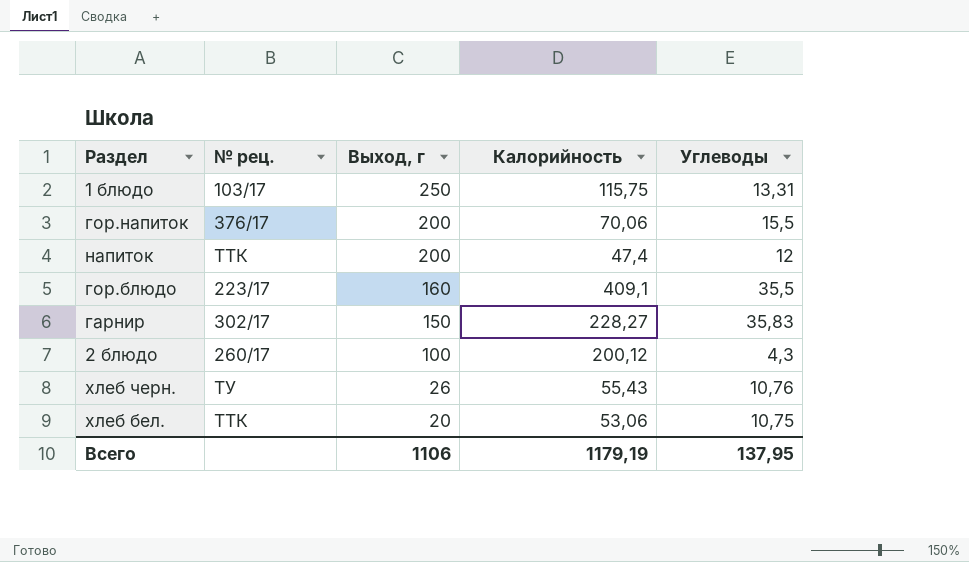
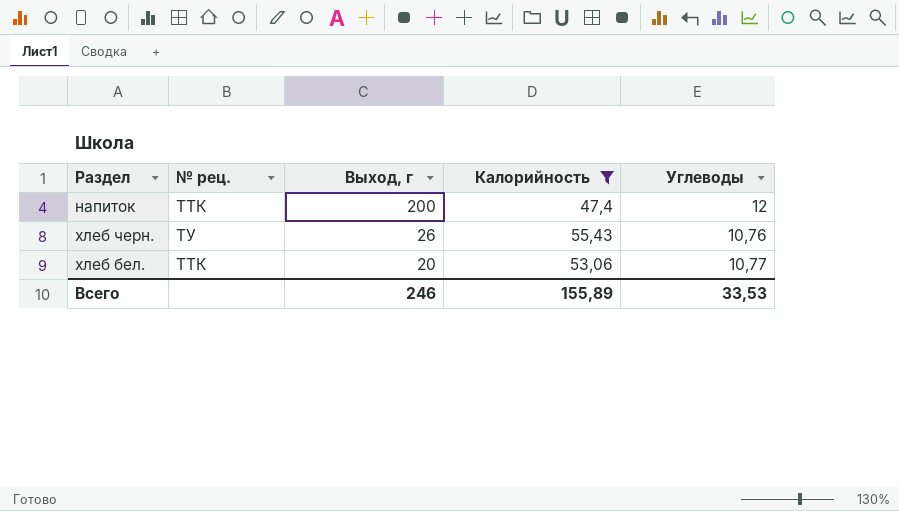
filter: none -> Калорийность <= 55,43
хлеб бел. | Углеводы: 10,75 -> 10,77
Всего | Выход, г: 1106 -> 246
Всего | Калорийность: 1179,19 -> 155,89
Всего | Углеводы: 137,95 -> 33,53

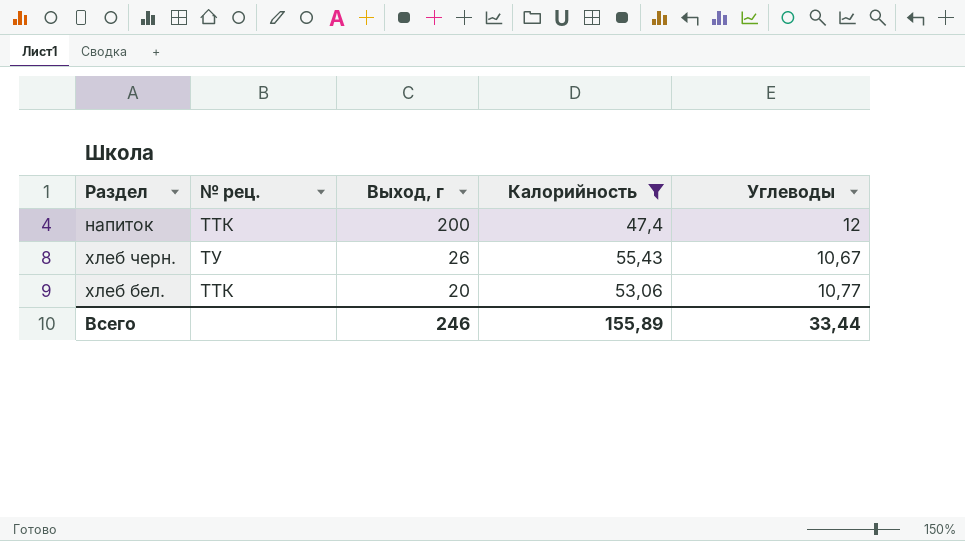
хлеб черн. | Углеводы: 10,76 -> 10,67
Всего | Углеводы: 33,53 -> 33,44

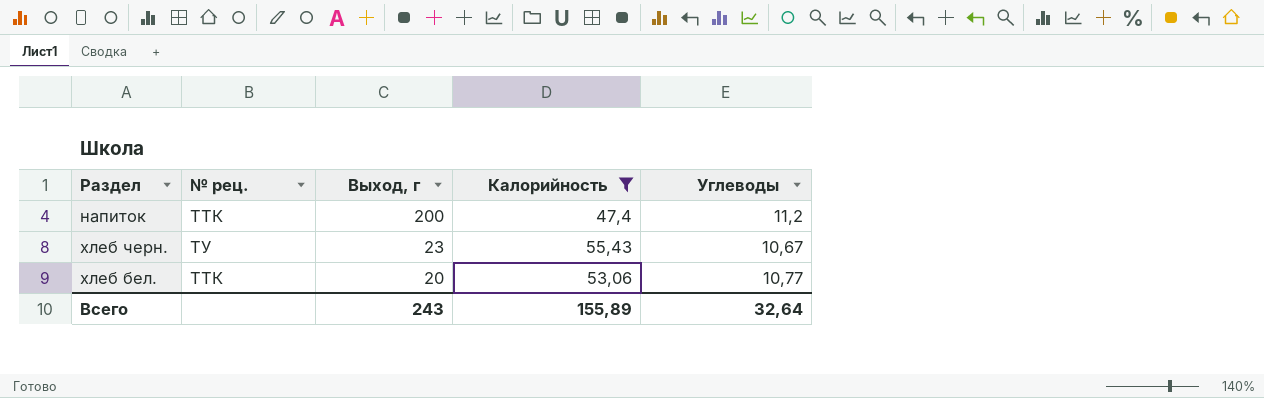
напиток | Углеводы: 12 -> 11,2
хлеб черн. | Выход, г: 26 -> 23
Всего | Выход, г: 246 -> 243
Всего | Углеводы: 33,44 -> 32,64

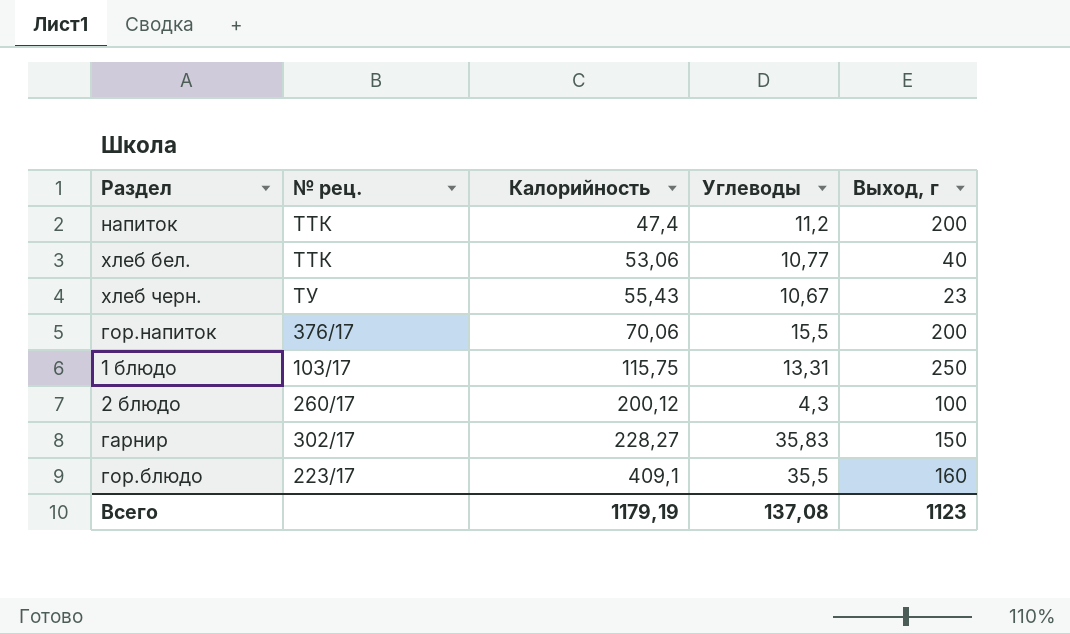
filter: Калорийность <= 55,43 -> none
row order: Выход, г descending -> Калорийность ascending
column Выход, г | position: 3 -> 5
хлеб бел. | Выход, г: 20 -> 40
Всего | Калорийность: 155,89 -> 1179,19
Всего | Углеводы: 32,64 -> 137,08
Всего | Выход, г: 243 -> 1123

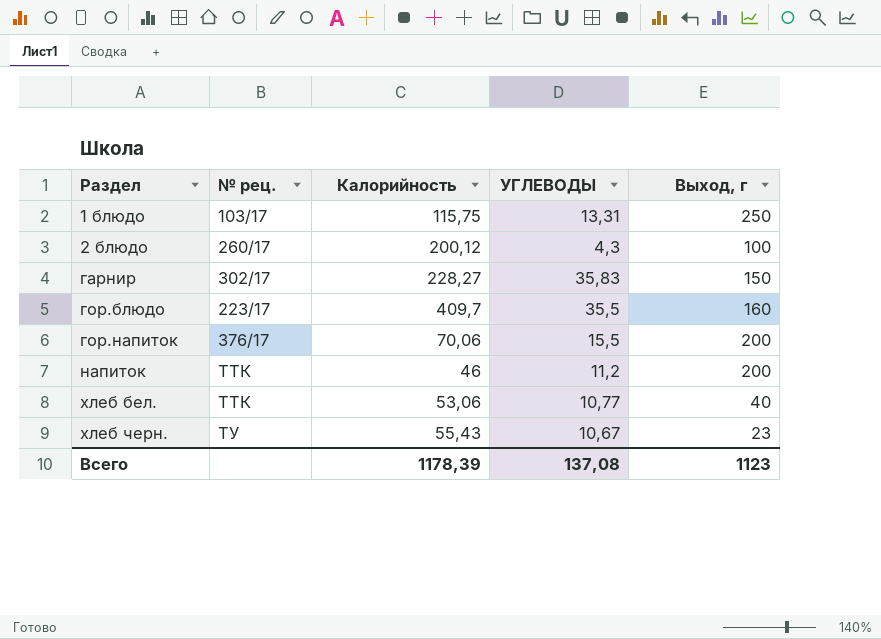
row order: Калорийность ascending -> Раздел ascending
column name: Углеводы -> УГЛЕВОДЫ
гор.блюдо | Калорийность: 409,1 -> 409,7
напиток | Калорийность: 47,4 -> 46
Всего | Калорийность: 1179,19 -> 1178,39

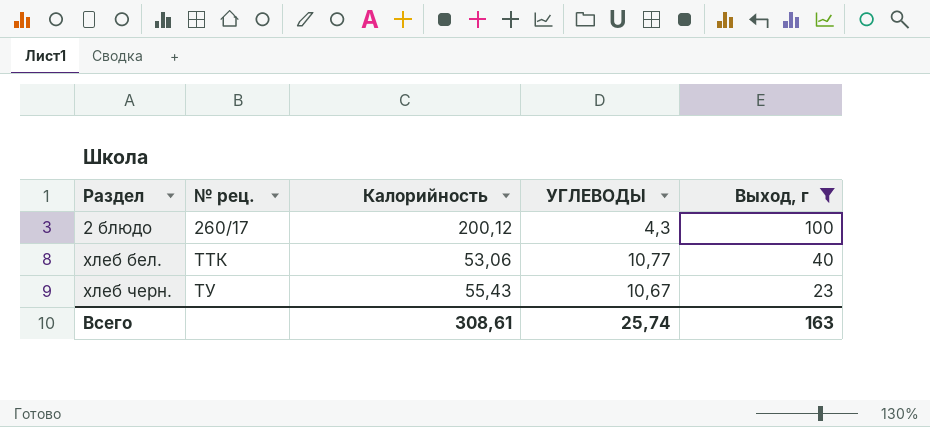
filter: none -> Выход, г <= 100
Всего | Калорийность: 1178,39 -> 308,61
Всего | УГЛЕВОДЫ: 137,08 -> 25,74
Всего | Выход, г: 1123 -> 163

